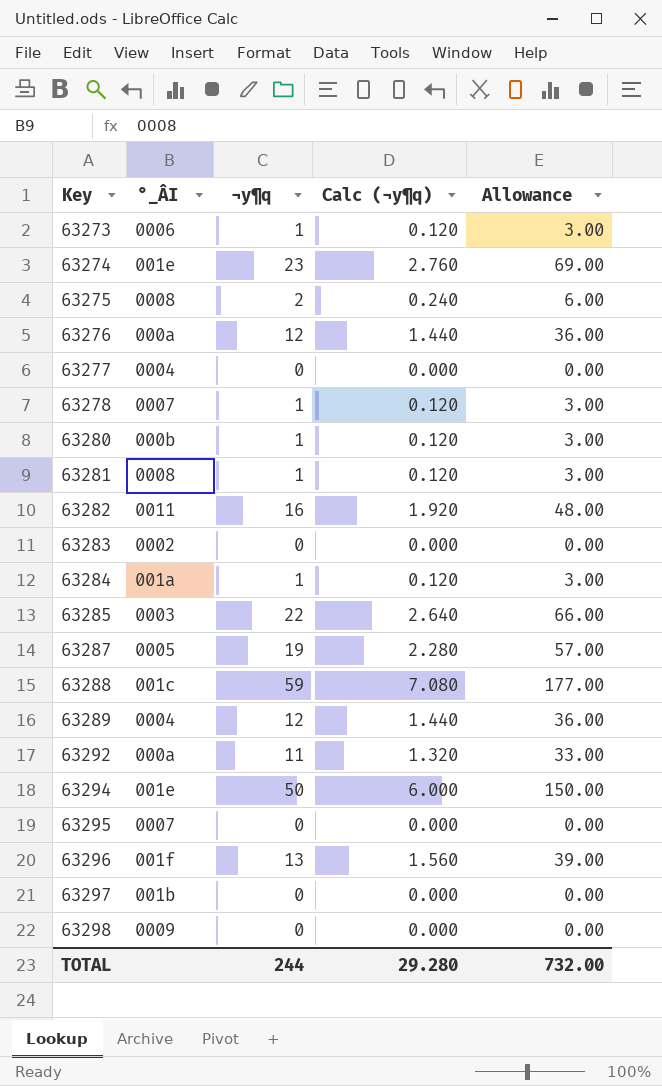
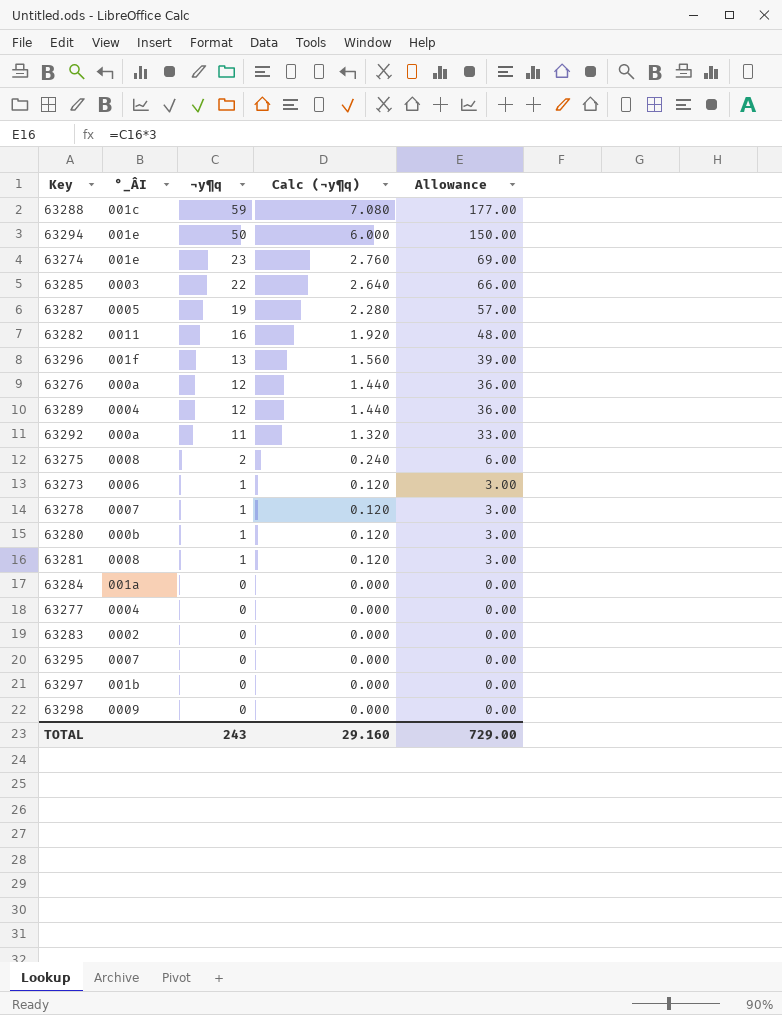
row order: Key ascending -> ¬y¶q descending
63284 | ¬y¶q: 1 -> 0
63284 | Calc (¬y¶q): 0.120 -> 0.000
63284 | Allowance: 3.00 -> 0.00
TOTAL | ¬y¶q: 244 -> 243
TOTAL | Calc (¬y¶q): 29.280 -> 29.160
TOTAL | Allowance: 732.00 -> 729.00

